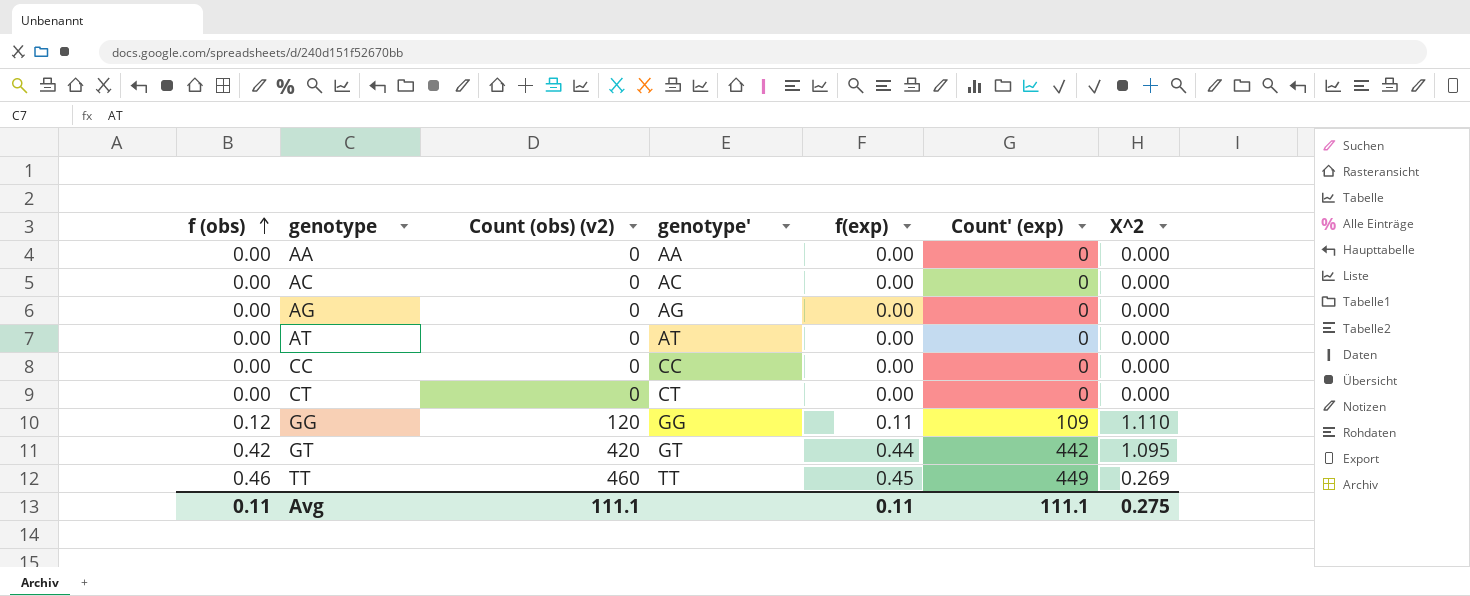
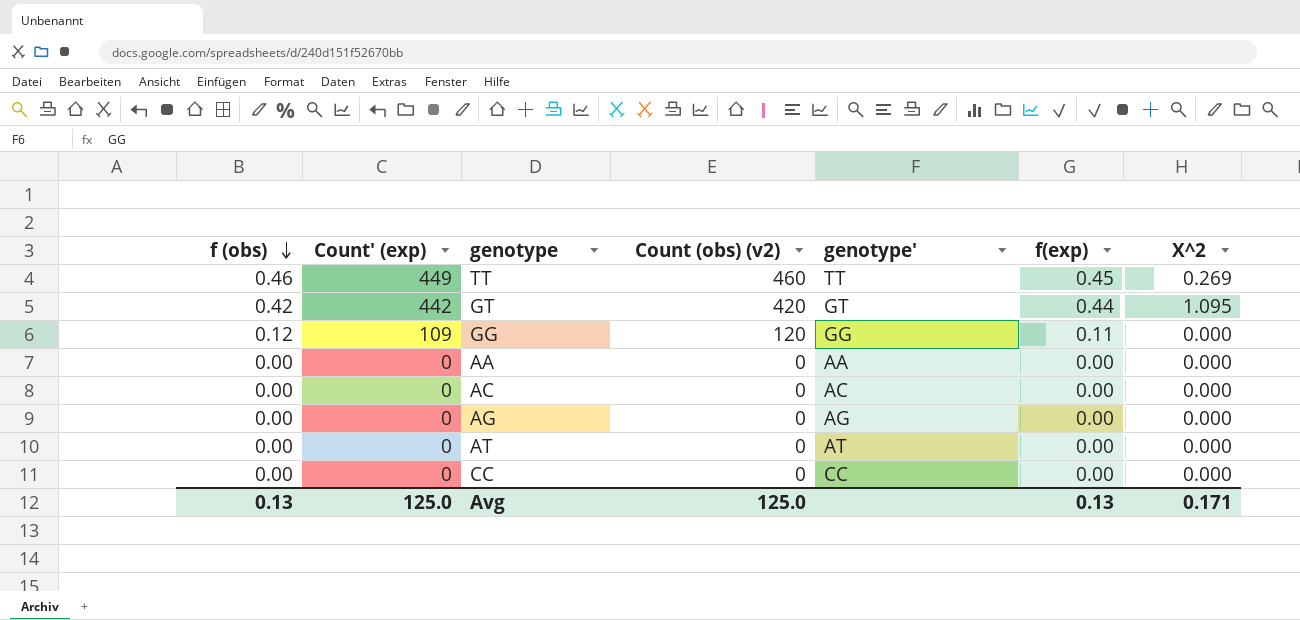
row order: f (obs) ascending -> f (obs) descending
column Count' (exp) | position: 6 -> 2
row CT: 0.00 | 0 | CT | 0.00 | 0 | 0.000 -> none
GG | X^2: 1.110 -> 0.000
Avg | f (obs): 0.11 -> 0.13
Avg | Count' (exp): 111.1 -> 125.0
Avg | Count (obs) (v2): 111.1 -> 125.0
Avg | f(exp): 0.11 -> 0.13
Avg | X^2: 0.275 -> 0.171

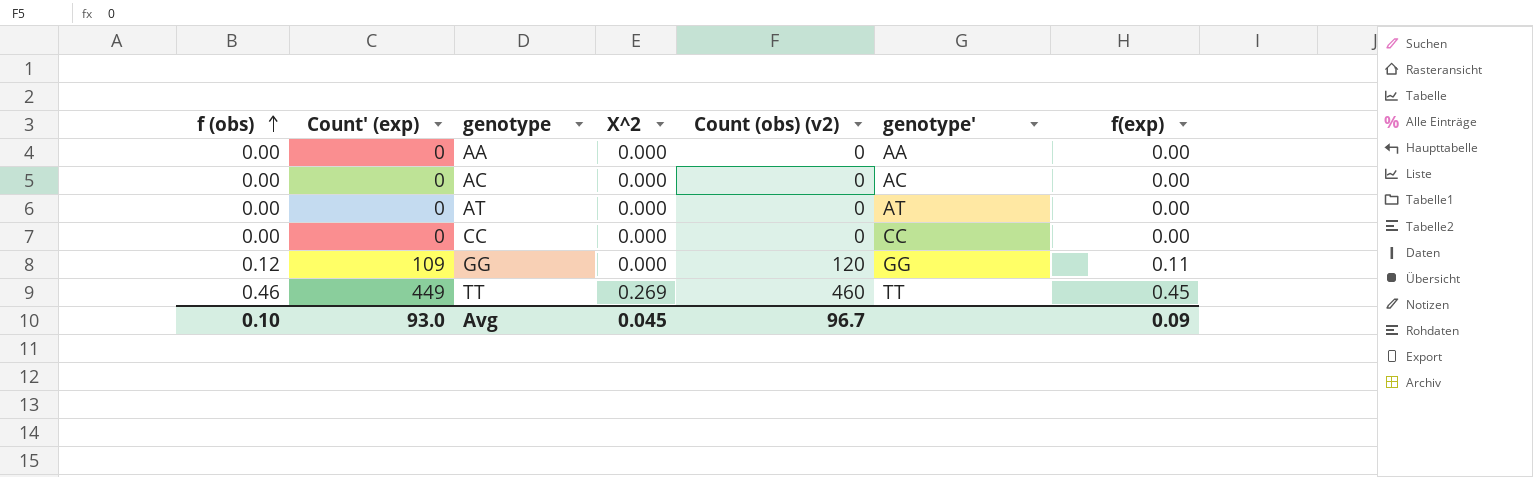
row order: f (obs) descending -> f (obs) ascending
column X^2 | position: 7 -> 4
row GT: 0.42 | 442 | 420 | GT | 0.44 | 1.095 -> none
row AG: 0.00 | 0 | 0 | AG | 0.00 | 0.000 -> none
Avg | f (obs): 0.13 -> 0.10
Avg | Count' (exp): 125.0 -> 93.0
Avg | X^2: 0.171 -> 0.045
Avg | Count (obs) (v2): 125.0 -> 96.7
Avg | f(exp): 0.13 -> 0.09

